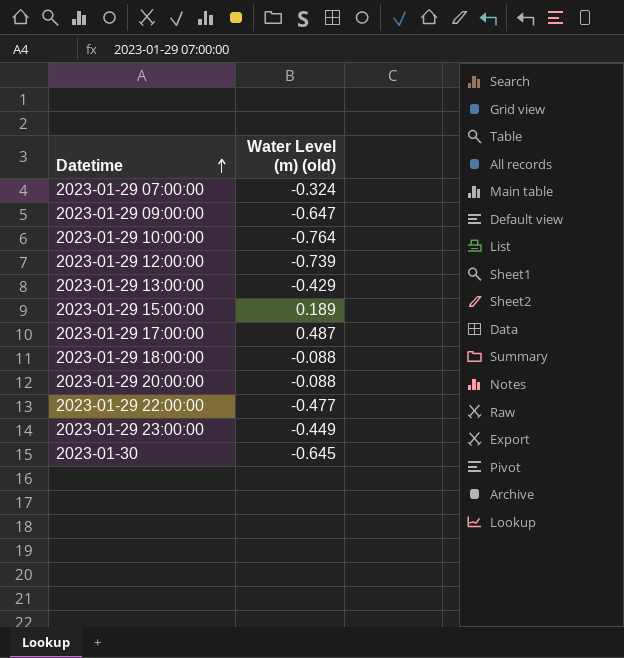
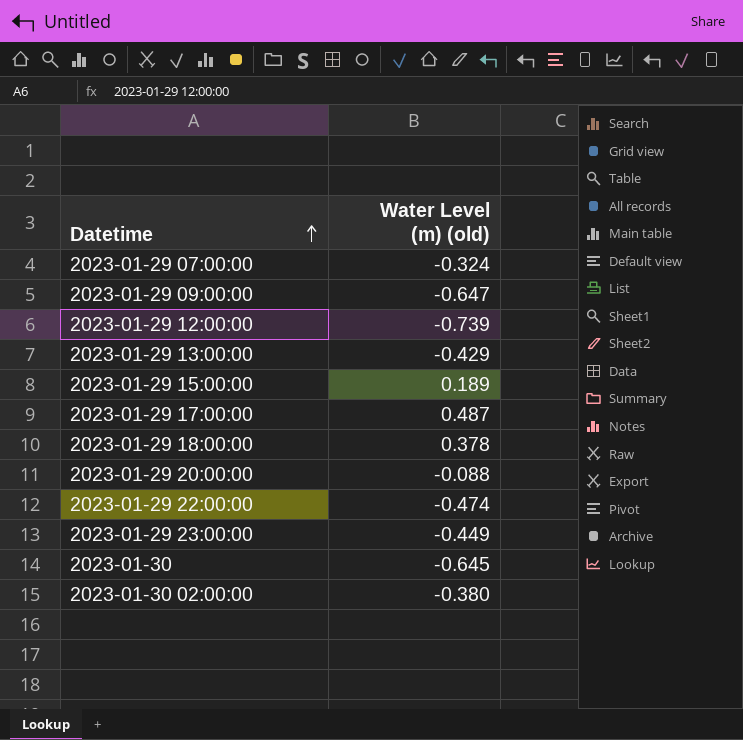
row 2023-01-29 10:00:00: -0.764 -> none
2023-01-29 18:00:00 | Water Level (m) (old): -0.088 -> 0.378
2023-01-29 22:00:00 | Water Level (m) (old): -0.477 -> -0.474
row 2023-01-30 02:00:00: none -> -0.380

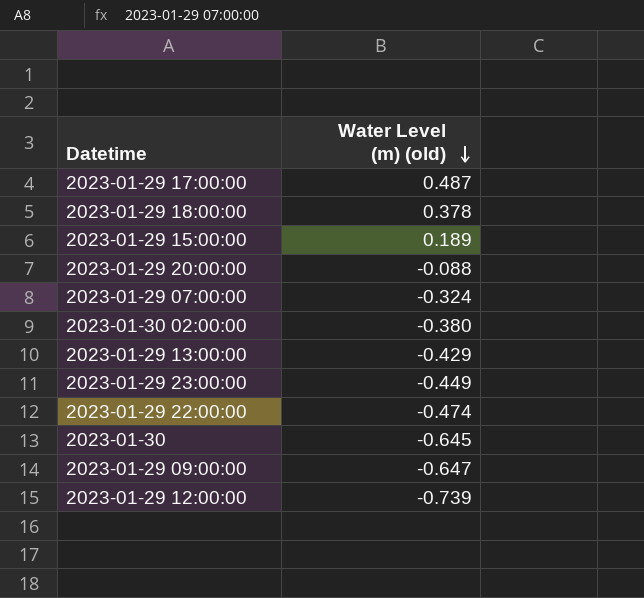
row order: Datetime ascending -> Water Level (m) (old) descending

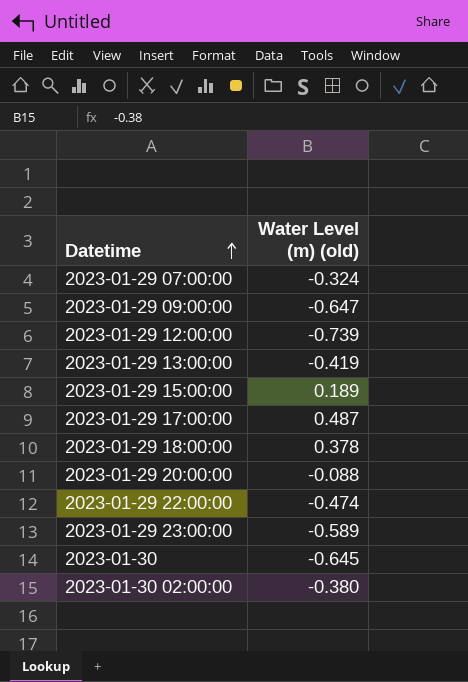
row order: Water Level (m) (old) descending -> Datetime ascending
2023-01-29 13:00:00 | Water Level (m) (old): -0.429 -> -0.419
2023-01-29 23:00:00 | Water Level (m) (old): -0.449 -> -0.589

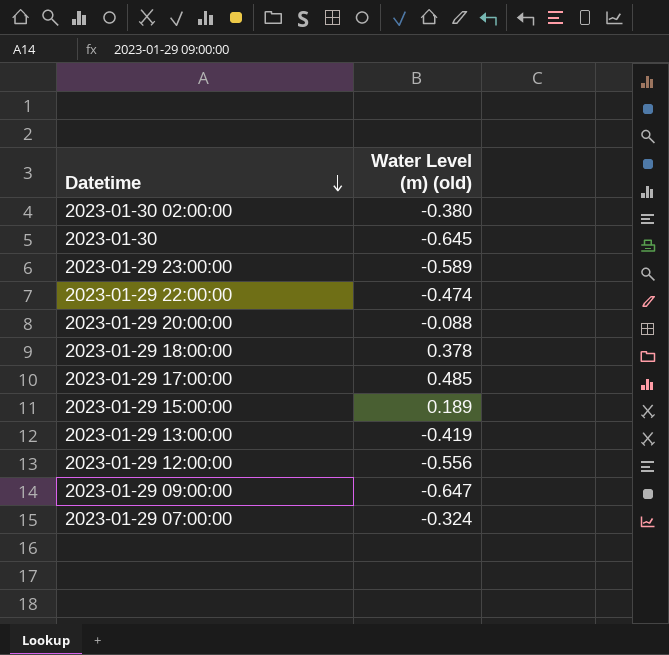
row order: Datetime ascending -> Datetime descending
2023-01-29 17:00:00 | Water Level (m) (old): 0.487 -> 0.485
2023-01-29 12:00:00 | Water Level (m) (old): -0.739 -> -0.556

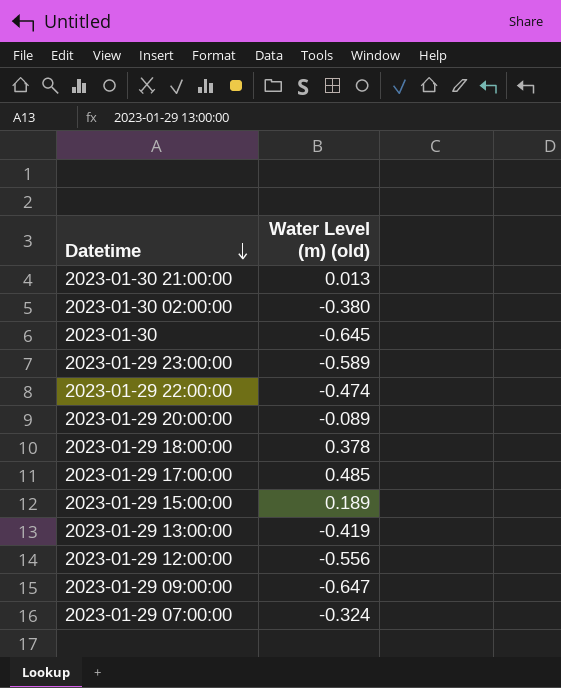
row 2023-01-30 21:00:00: none -> 0.013
2023-01-29 20:00:00 | Water Level (m) (old): -0.088 -> -0.089

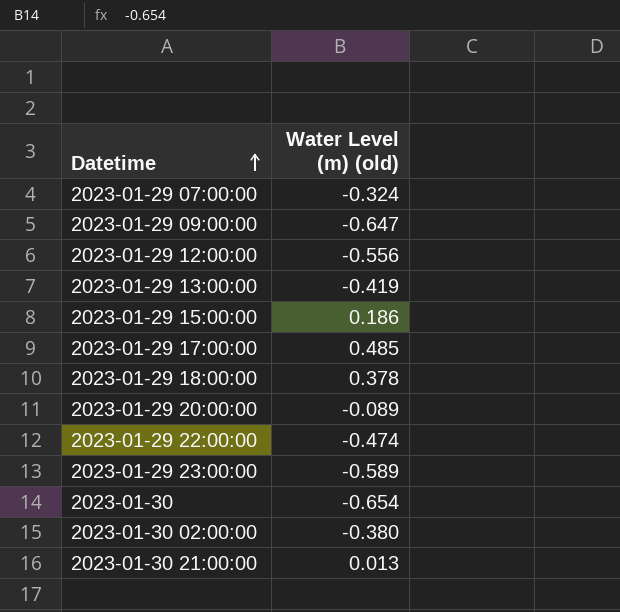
row order: Datetime descending -> Datetime ascending
2023-01-29 15:00:00 | Water Level (m) (old): 0.189 -> 0.186
2023-01-30 | Water Level (m) (old): -0.645 -> -0.654

